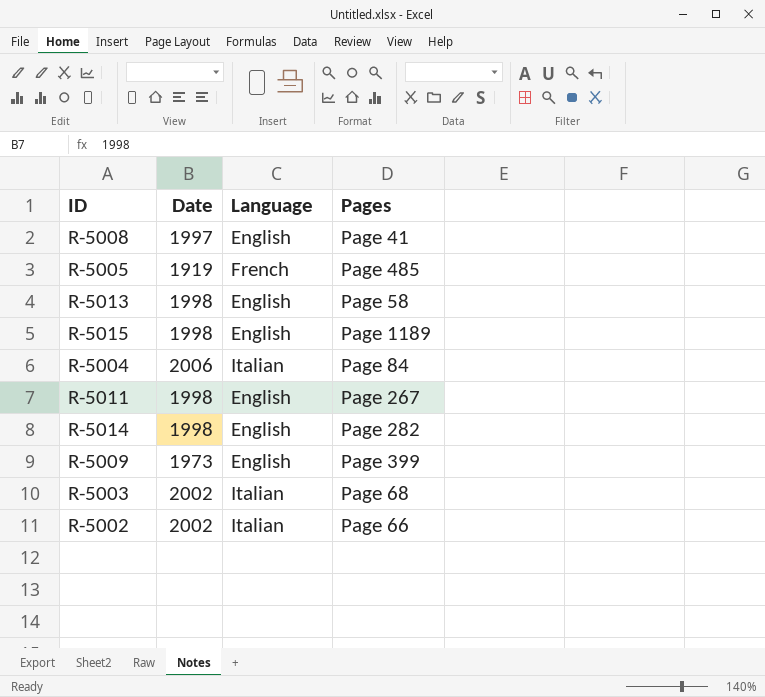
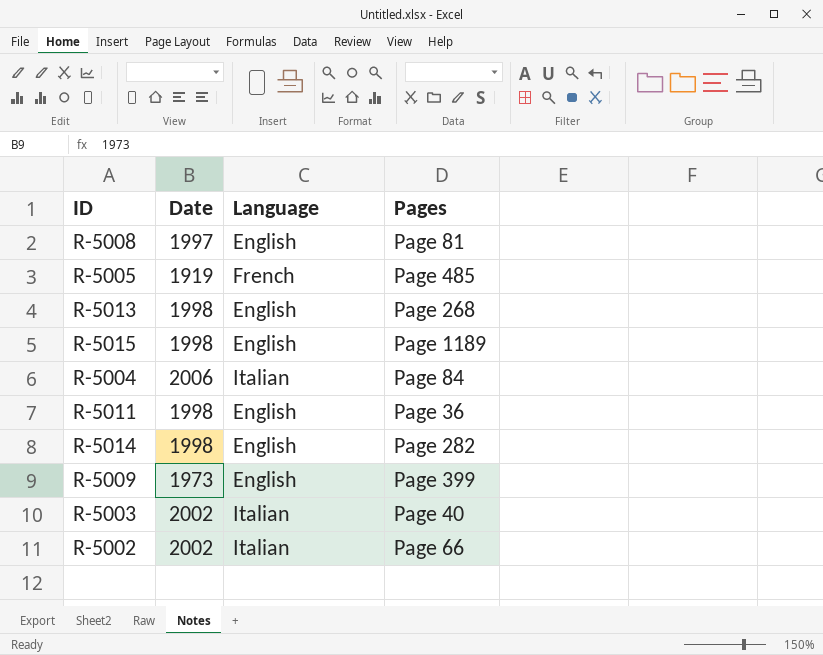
R-5008 | Pages: Page 41 -> Page 81
R-5013 | Pages: Page 58 -> Page 268
R-5011 | Pages: Page 267 -> Page 36
R-5003 | Pages: Page 68 -> Page 40

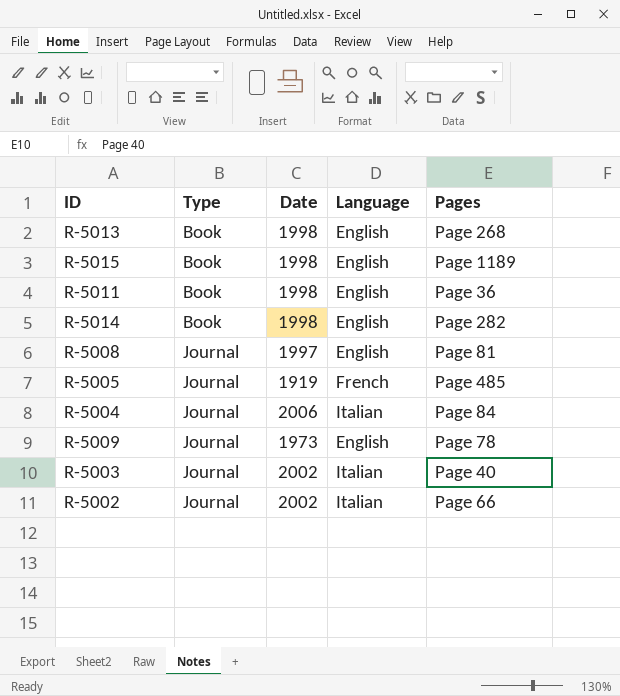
row order: none -> Type ascending
column Type | position: none -> 2
R-5009 | Pages: Page 399 -> Page 78

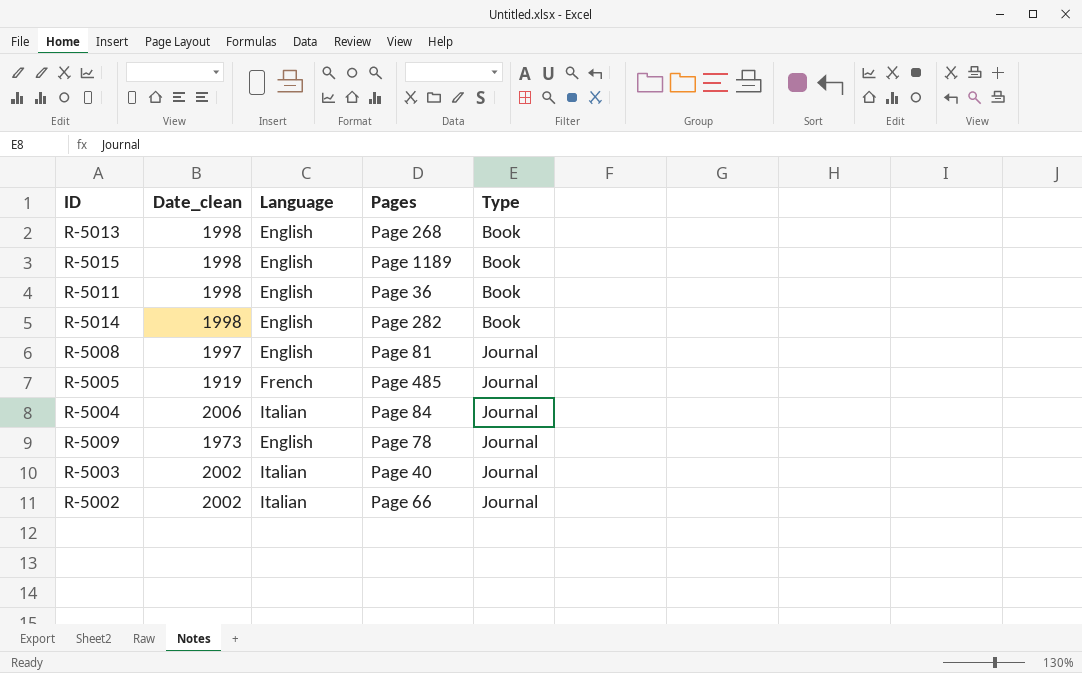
column name: Date -> Date_clean
column Type | position: 2 -> 5

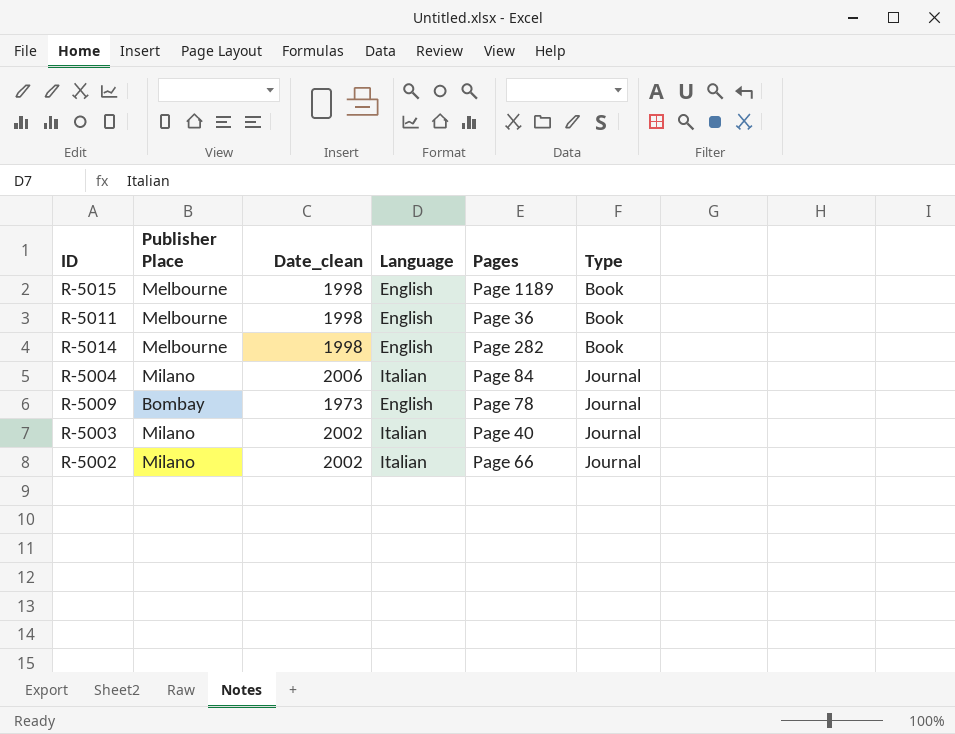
column Publisher Place | position: none -> 2
row R-5013: 1998 | English | Page 268 | Book -> none
row R-5008: 1997 | English | Page 81 | Journal -> none
row R-5005: 1919 | French | Page 485 | Journal -> none

